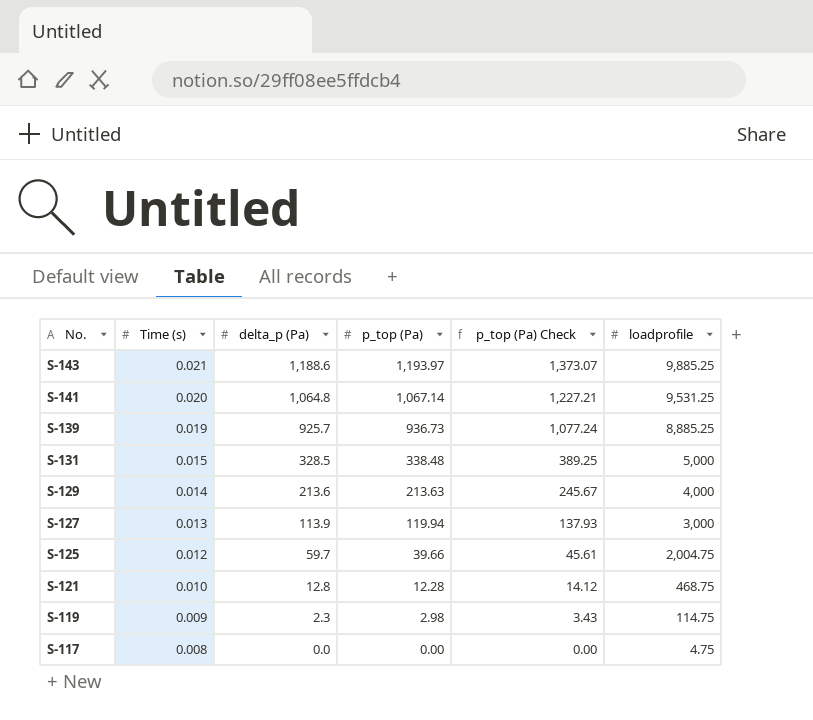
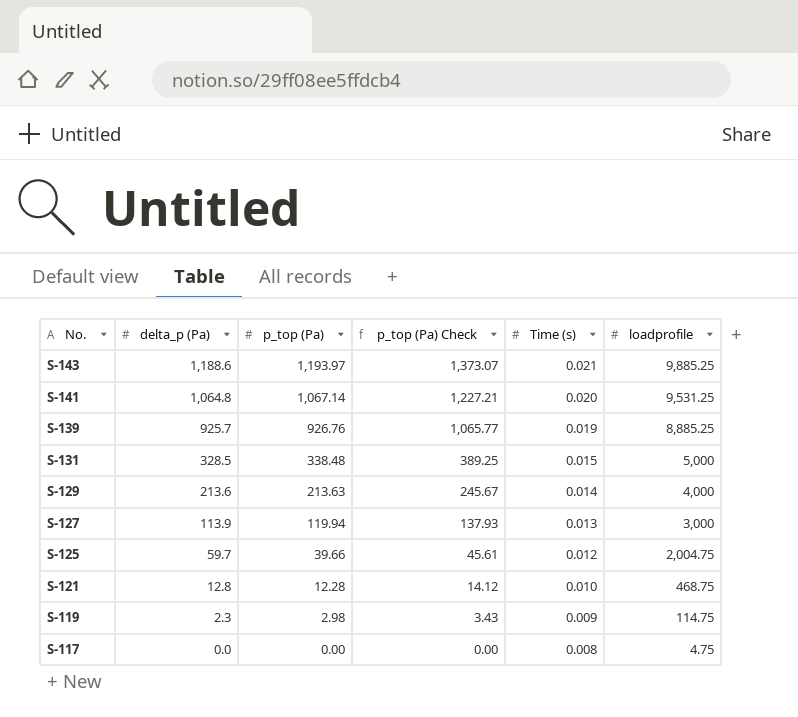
column Time (s) | position: 2 -> 5
S-139 | p_top (Pa): 936.73 -> 926.76
S-139 | p_top (Pa) Check: 1,077.24 -> 1,065.77

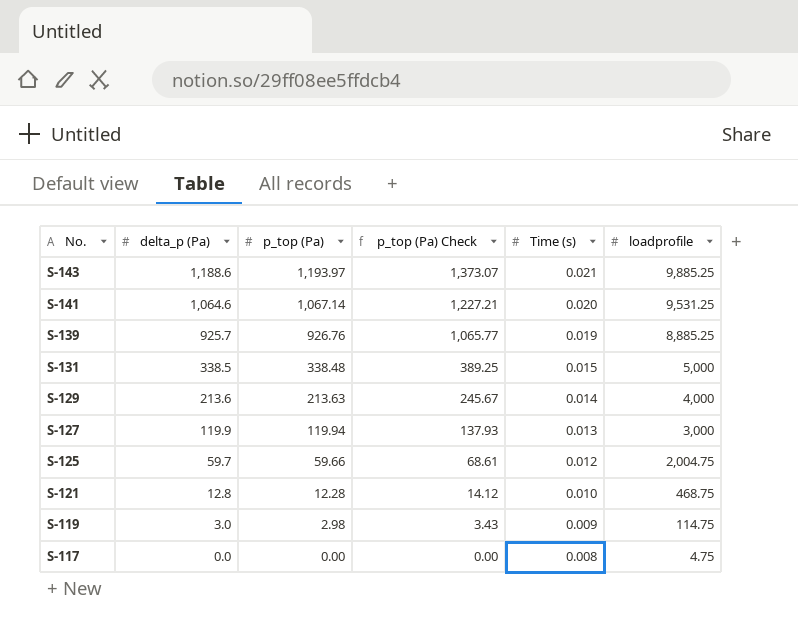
S-141 | delta_p (Pa): 1,064.8 -> 1,064.6
S-131 | delta_p (Pa): 328.5 -> 338.5
S-127 | delta_p (Pa): 113.9 -> 119.9
S-125 | p_top (Pa): 39.66 -> 59.66
S-125 | p_top (Pa) Check: 45.61 -> 68.61
S-119 | delta_p (Pa): 2.3 -> 3.0

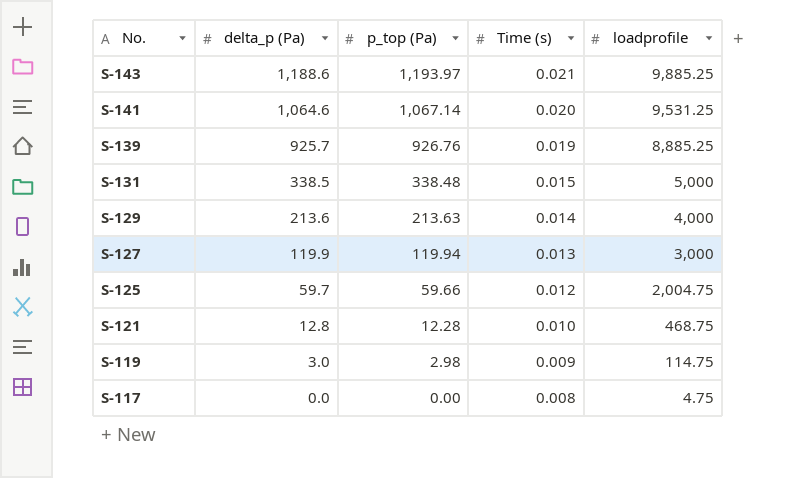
column p_top (Pa) Check | formula: [p_top (Pa)] * 1.15 -> none

